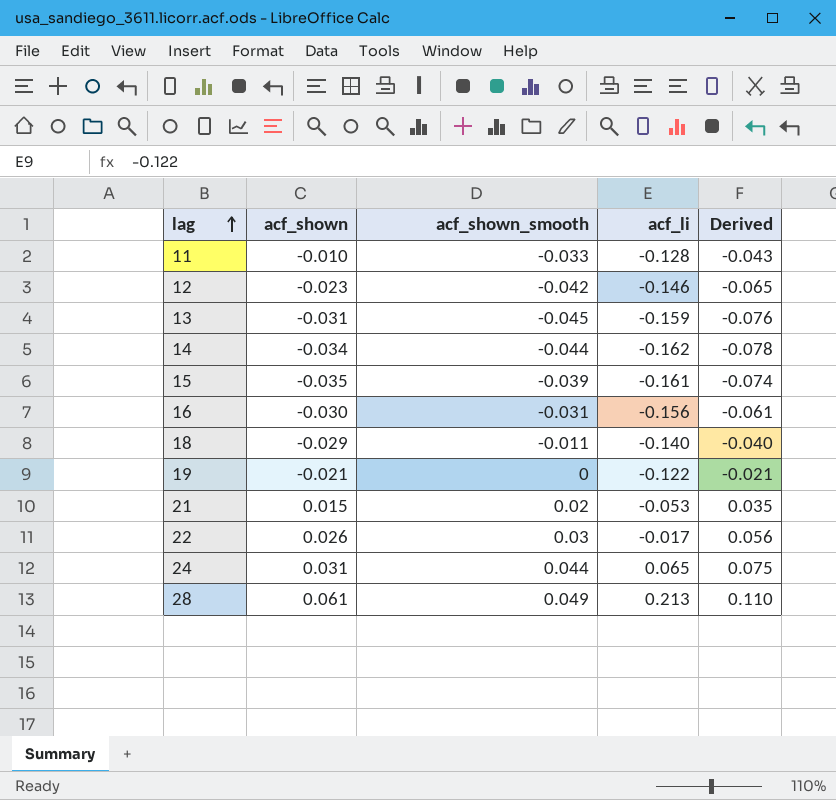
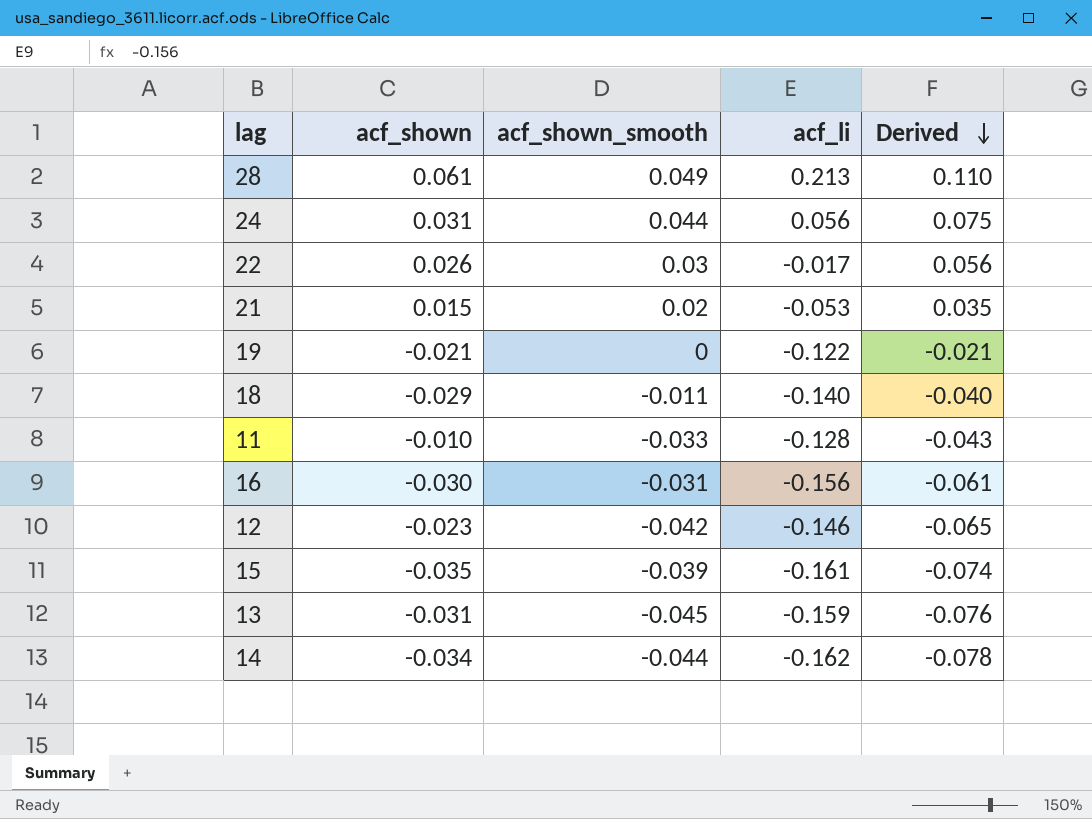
row order: lag ascending -> Derived descending
24 | acf_li: 0.065 -> 0.056

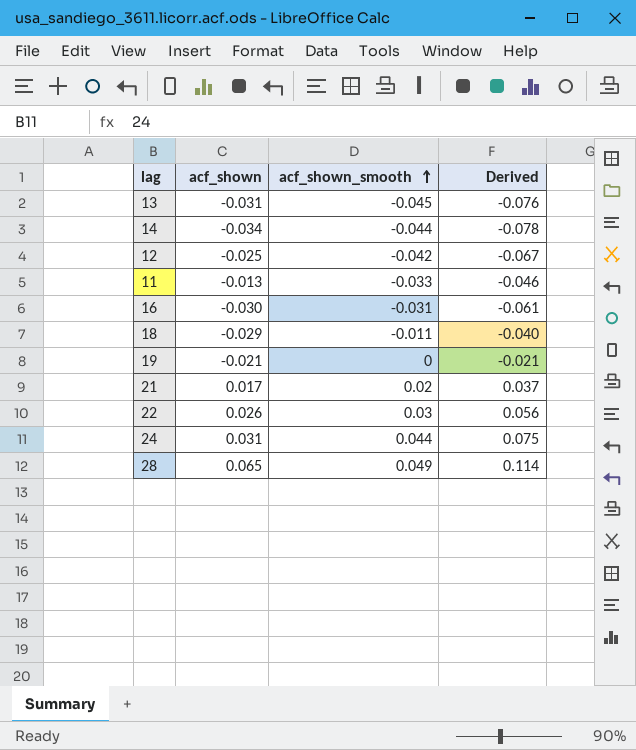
row order: Derived descending -> acf_shown_smooth ascending
column acf_li | position: 4 -> none
row 15: -0.035 | -0.039 | -0.161 | -0.074 -> none
12 | acf_shown: -0.023 -> -0.025
12 | Derived: -0.065 -> -0.067
11 | acf_shown: -0.010 -> -0.013
11 | Derived: -0.043 -> -0.046
21 | acf_shown: 0.015 -> 0.017
21 | Derived: 0.035 -> 0.037
28 | acf_shown: 0.061 -> 0.065
28 | Derived: 0.110 -> 0.114

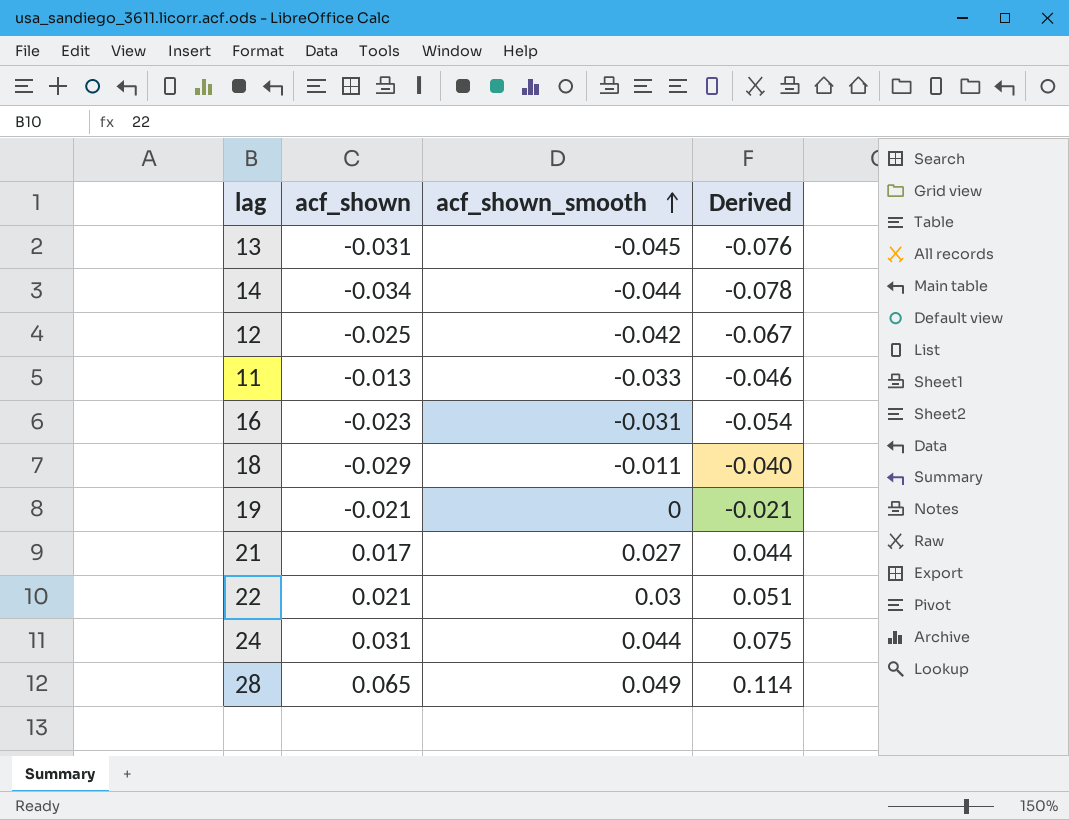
16 | acf_shown: -0.030 -> -0.023
16 | Derived: -0.061 -> -0.054
21 | acf_shown_smooth: 0.02 -> 0.027
21 | Derived: 0.037 -> 0.044
22 | acf_shown: 0.026 -> 0.021
22 | Derived: 0.056 -> 0.051

